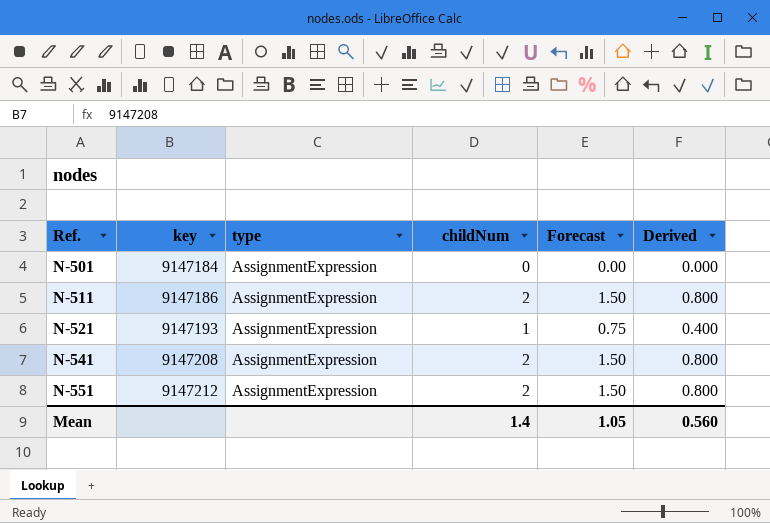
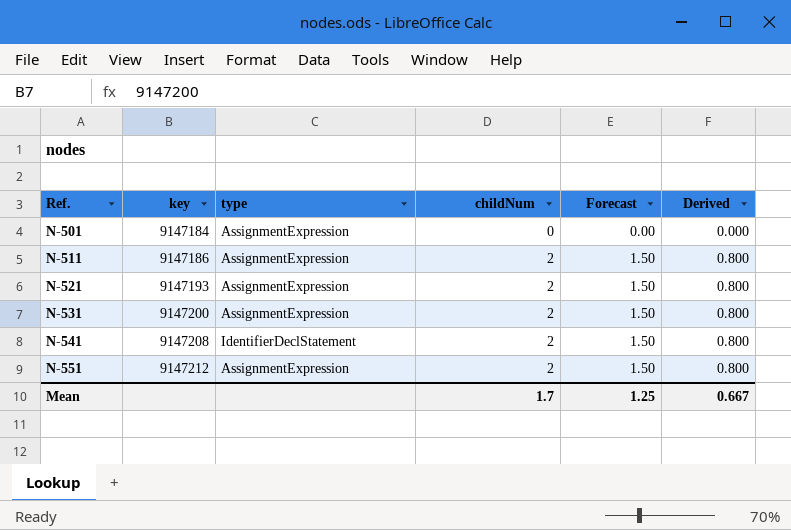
N-521 | childNum: 1 -> 2
N-521 | Forecast: 0.75 -> 1.50
N-521 | Derived: 0.400 -> 0.800
row N-531: none -> 9147200 | AssignmentExpression | 2 | 1.50 | 0.800
N-541 | type: AssignmentExpression -> IdentifierDeclStatement
Mean | childNum: 1.4 -> 1.7
Mean | Forecast: 1.05 -> 1.25
Mean | Derived: 0.560 -> 0.667

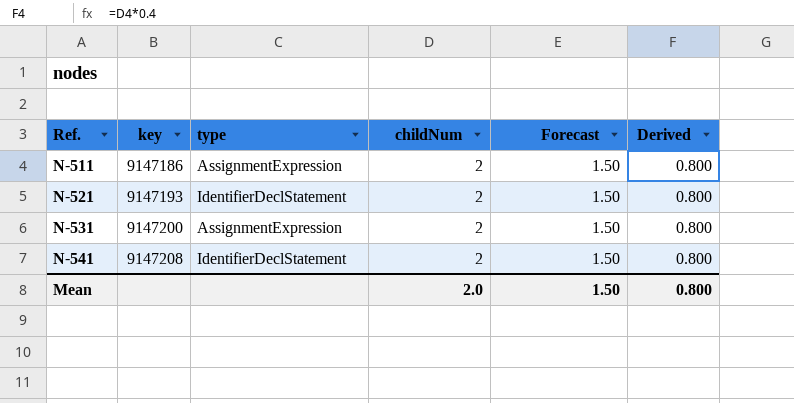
row N-501: 9147184 | AssignmentExpression | 0 | 0.00 | 0.000 -> none
row N-551: 9147212 | AssignmentExpression | 2 | 1.50 | 0.800 -> none
N-521 | type: AssignmentExpression -> IdentifierDeclStatement
Mean | childNum: 1.7 -> 2.0
Mean | Forecast: 1.25 -> 1.50
Mean | Derived: 0.667 -> 0.800

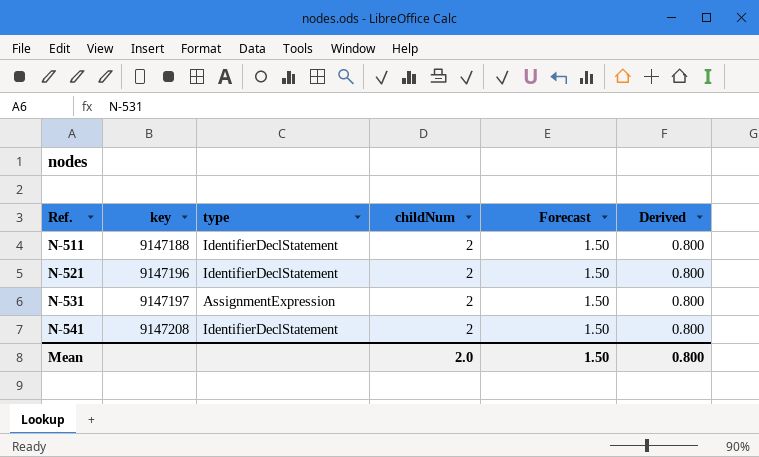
N-511 | key: 9147186 -> 9147188
N-511 | type: AssignmentExpression -> IdentifierDeclStatement
N-521 | key: 9147193 -> 9147196
N-531 | key: 9147200 -> 9147197

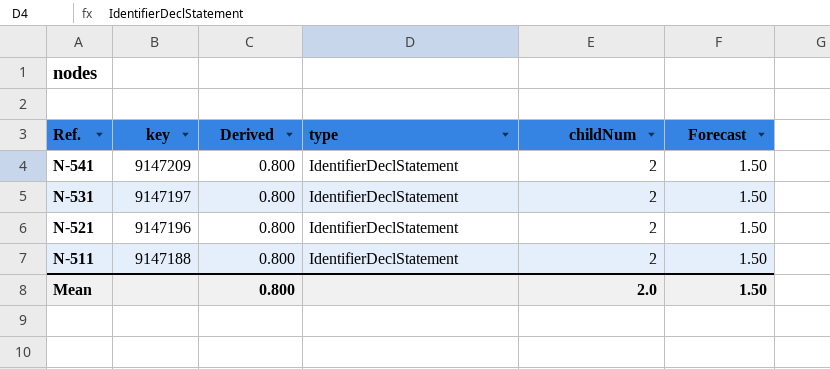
row order: Ref. ascending -> Ref. descending
column Derived | position: 6 -> 3
N-541 | key: 9147208 -> 9147209
N-531 | type: AssignmentExpression -> IdentifierDeclStatement

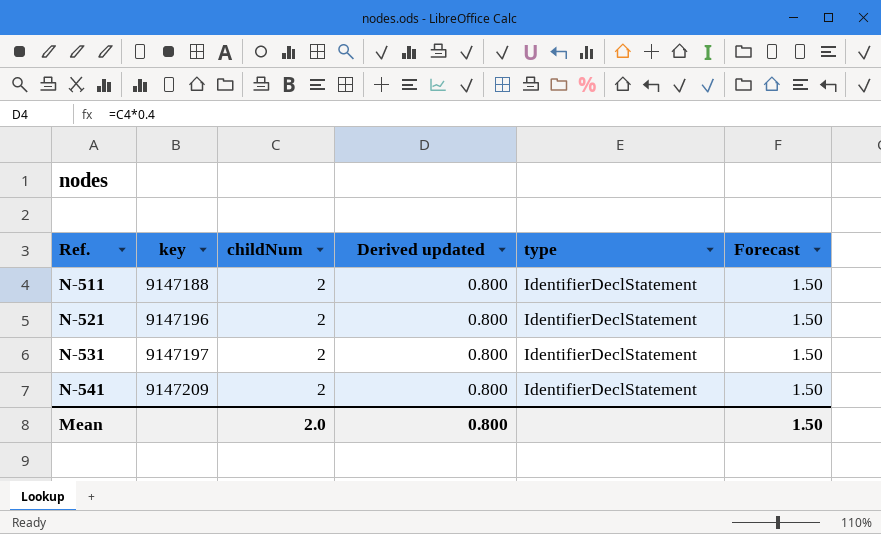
row order: Ref. descending -> Ref. ascending
column childNum | position: 5 -> 3
column name: Derived -> Derived updated

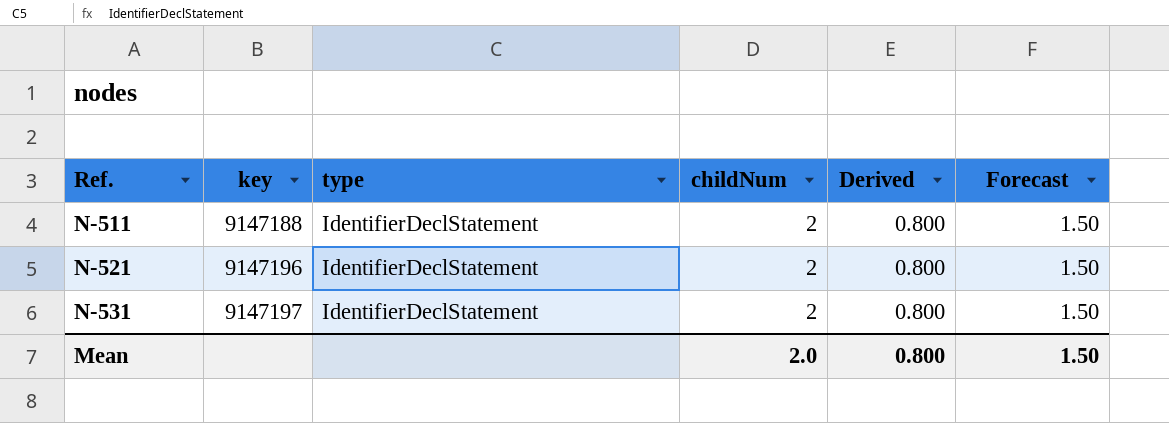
column type | position: 5 -> 3
column name: Derived updated -> Derived
row N-541: 9147209 | 2 | 0.800 | IdentifierDeclStatement | 1.50 -> none

